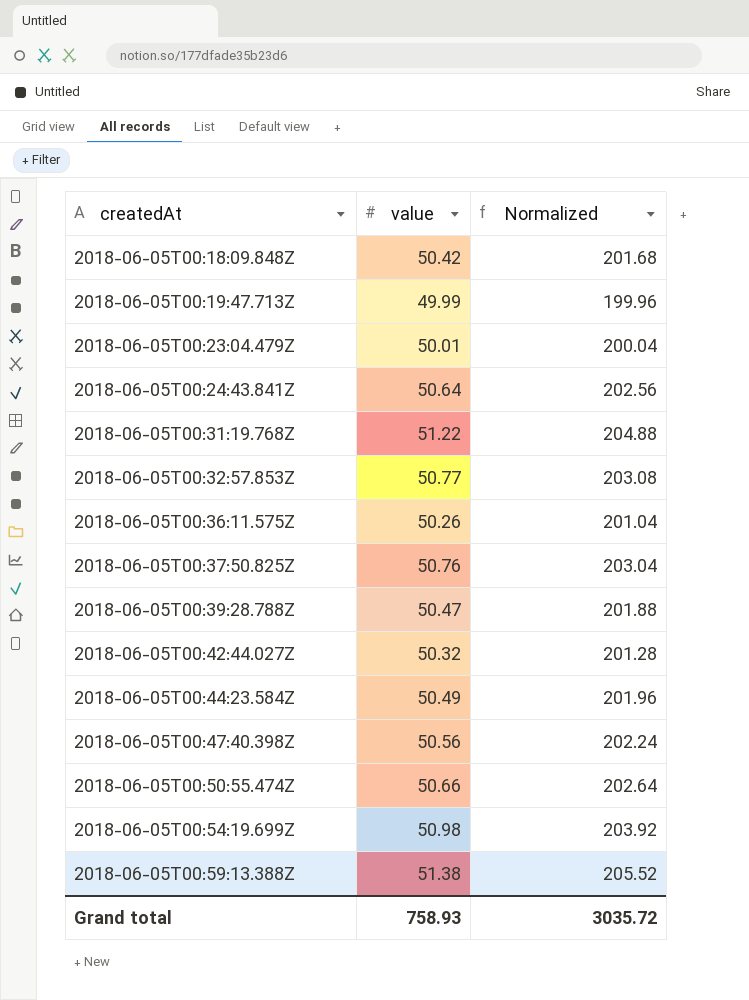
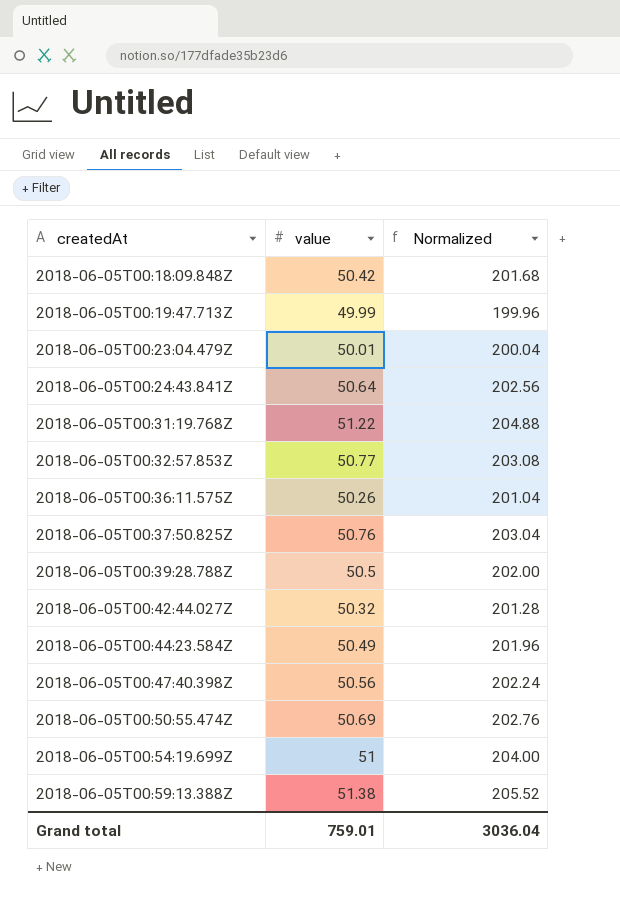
2018-06-05T00:39:28.788Z | value: 50.47 -> 50.5
2018-06-05T00:39:28.788Z | Normalized: 201.88 -> 202.00
2018-06-05T00:50:55.474Z | value: 50.66 -> 50.69
2018-06-05T00:50:55.474Z | Normalized: 202.64 -> 202.76
2018-06-05T00:54:19.699Z | value: 50.98 -> 51
2018-06-05T00:54:19.699Z | Normalized: 203.92 -> 204.00
Grand total | value: 758.93 -> 759.01
Grand total | Normalized: 3035.72 -> 3036.04

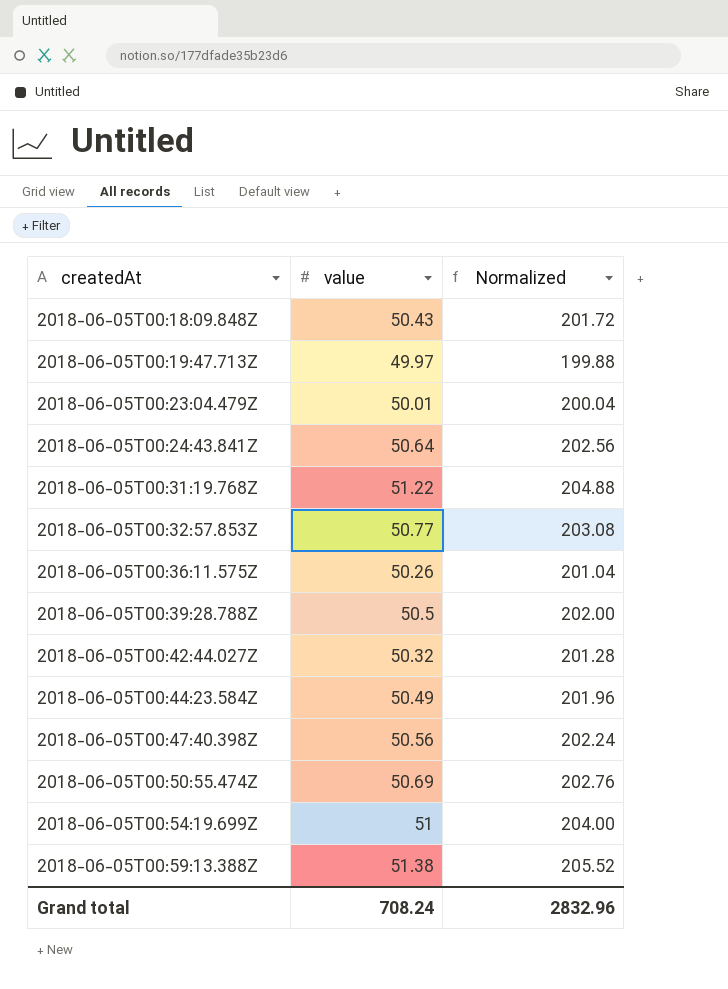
row 2018-06-05T00:37:50.825Z: 50.76 | 203.04 -> none
2018-06-05T00:18:09.848Z | value: 50.42 -> 50.43
2018-06-05T00:18:09.848Z | Normalized: 201.68 -> 201.72
2018-06-05T00:19:47.713Z | value: 49.99 -> 49.97
2018-06-05T00:19:47.713Z | Normalized: 199.96 -> 199.88
Grand total | value: 759.01 -> 708.24
Grand total | Normalized: 3036.04 -> 2832.96

